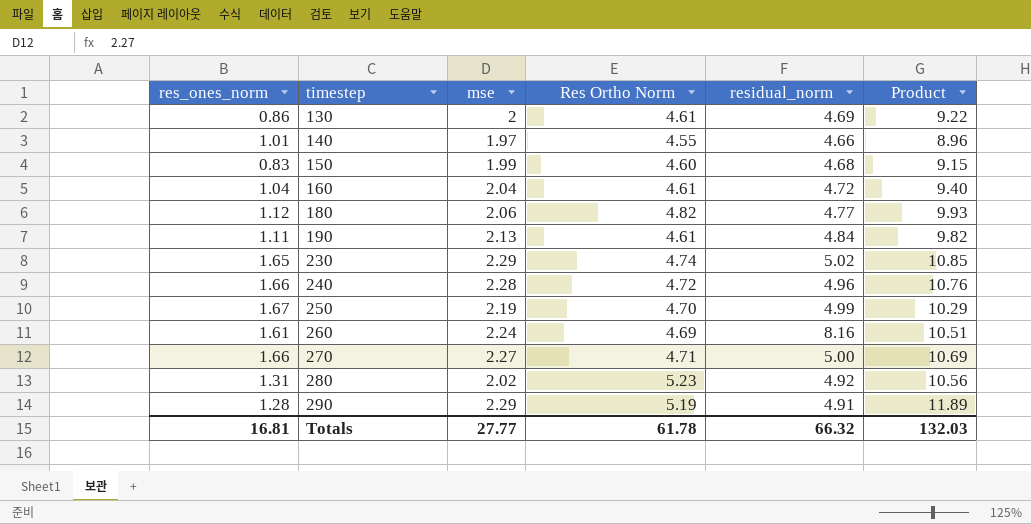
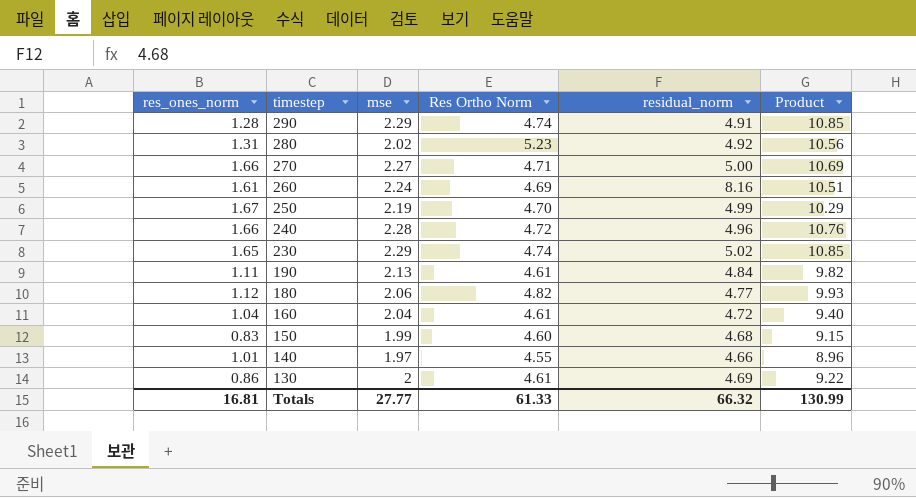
row order: timestep ascending -> timestep descending
290 | Res Ortho Norm: 5.19 -> 4.74
290 | Product: 11.89 -> 10.85
Totals | Res Ortho Norm: 61.78 -> 61.33
Totals | Product: 132.03 -> 130.99

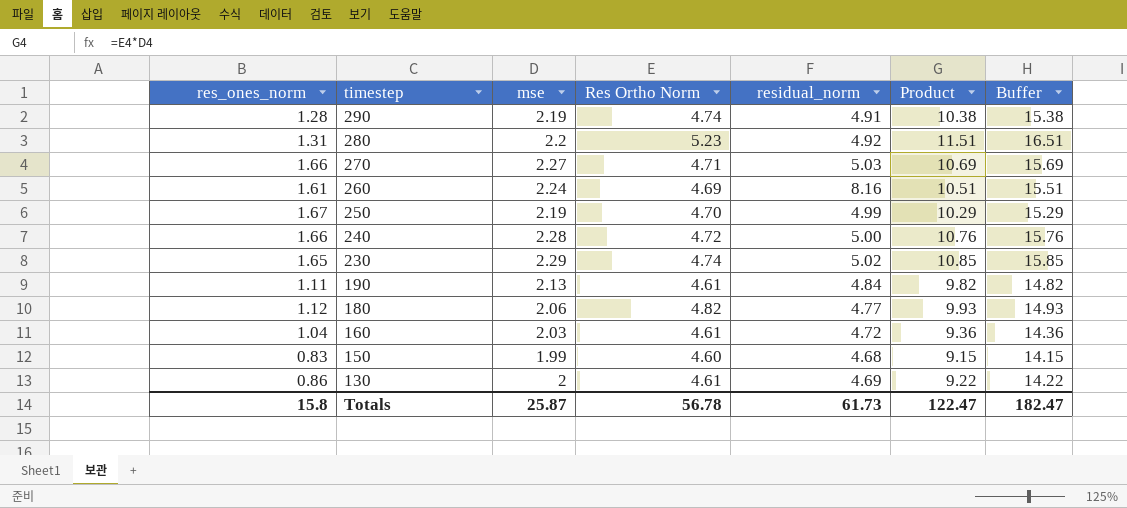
column Buffer | formula: none -> [Product] + 5
row 140: 1.01 | 1.97 | 4.55 | 4.66 | 8.96 -> none
290 | mse: 2.29 -> 2.19
290 | Product: 10.85 -> 10.38
280 | mse: 2.02 -> 2.2
280 | Product: 10.56 -> 11.51
270 | residual_norm: 5.00 -> 5.03
240 | residual_norm: 4.96 -> 5.00
160 | mse: 2.04 -> 2.03
160 | Product: 9.40 -> 9.36
Totals | res_ones_norm: 16.81 -> 15.8
Totals | mse: 27.77 -> 25.87
Totals | Res Ortho Norm: 61.33 -> 56.78
Totals | residual_norm: 66.32 -> 61.73
Totals | Product: 130.99 -> 122.47

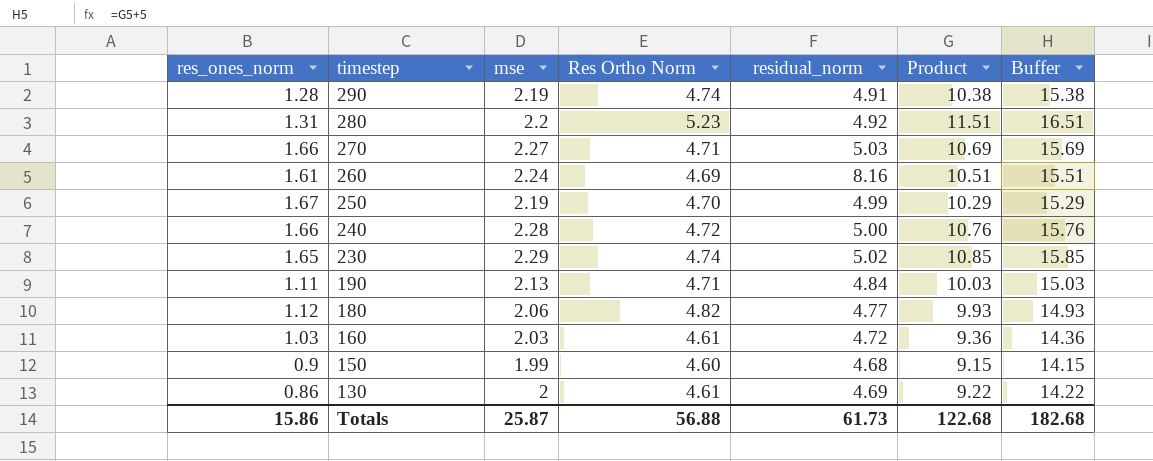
190 | Res Ortho Norm: 4.61 -> 4.71
190 | Product: 9.82 -> 10.03
190 | Buffer: 14.82 -> 15.03
160 | res_ones_norm: 1.04 -> 1.03
150 | res_ones_norm: 0.83 -> 0.9
Totals | res_ones_norm: 15.8 -> 15.86
Totals | Res Ortho Norm: 56.78 -> 56.88
Totals | Product: 122.47 -> 122.68
Totals | Buffer: 182.47 -> 182.68

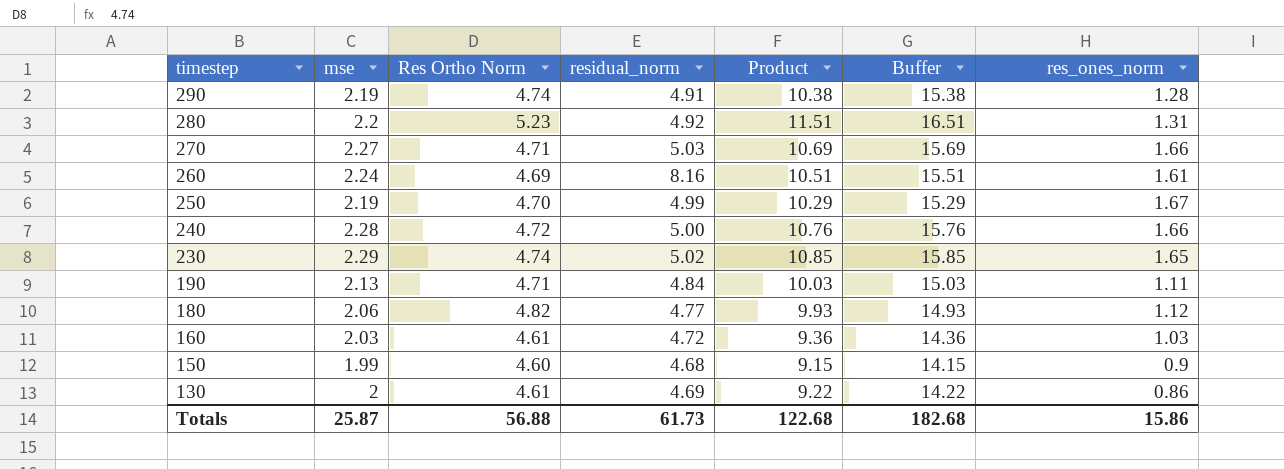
column res_ones_norm | position: 1 -> 7

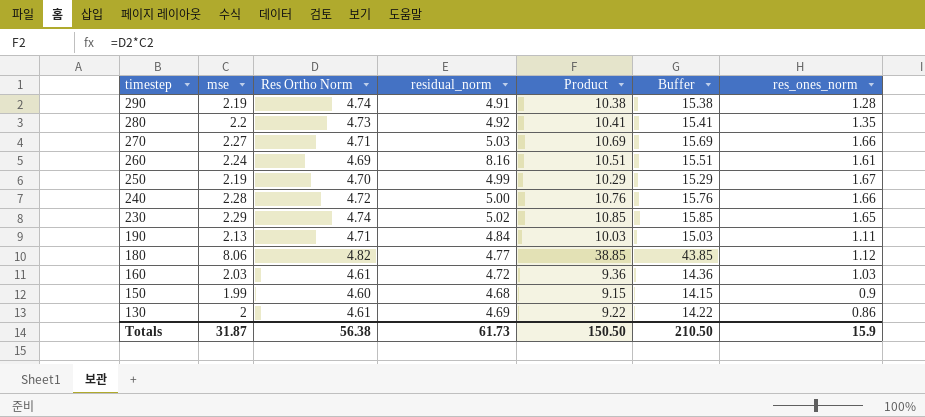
280 | Res Ortho Norm: 5.23 -> 4.73
280 | Product: 11.51 -> 10.41
280 | Buffer: 16.51 -> 15.41
280 | res_ones_norm: 1.31 -> 1.35
180 | mse: 2.06 -> 8.06
180 | Product: 9.93 -> 38.85
180 | Buffer: 14.93 -> 43.85
Totals | mse: 25.87 -> 31.87
Totals | Res Ortho Norm: 56.88 -> 56.38
Totals | Product: 122.68 -> 150.50
Totals | Buffer: 182.68 -> 210.50
Totals | res_ones_norm: 15.86 -> 15.9

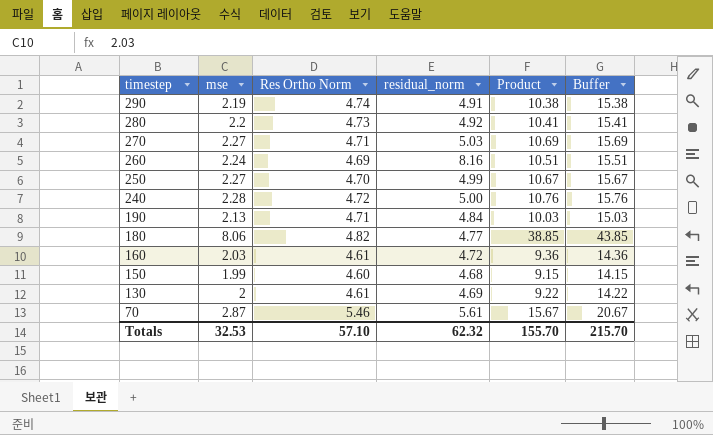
column res_ones_norm | position: 7 -> none
row 230: 2.29 | 4.74 | 5.02 | 10.85 | 15.85 | 1.65 -> none
250 | mse: 2.19 -> 2.27
250 | Product: 10.29 -> 10.67
250 | Buffer: 15.29 -> 15.67
row 70: none -> 2.87 | 5.46 | 5.61 | 15.67 | 20.67
Totals | mse: 31.87 -> 32.53
Totals | Res Ortho Norm: 56.38 -> 57.10
Totals | residual_norm: 61.73 -> 62.32
Totals | Product: 150.50 -> 155.70
Totals | Buffer: 210.50 -> 215.70

